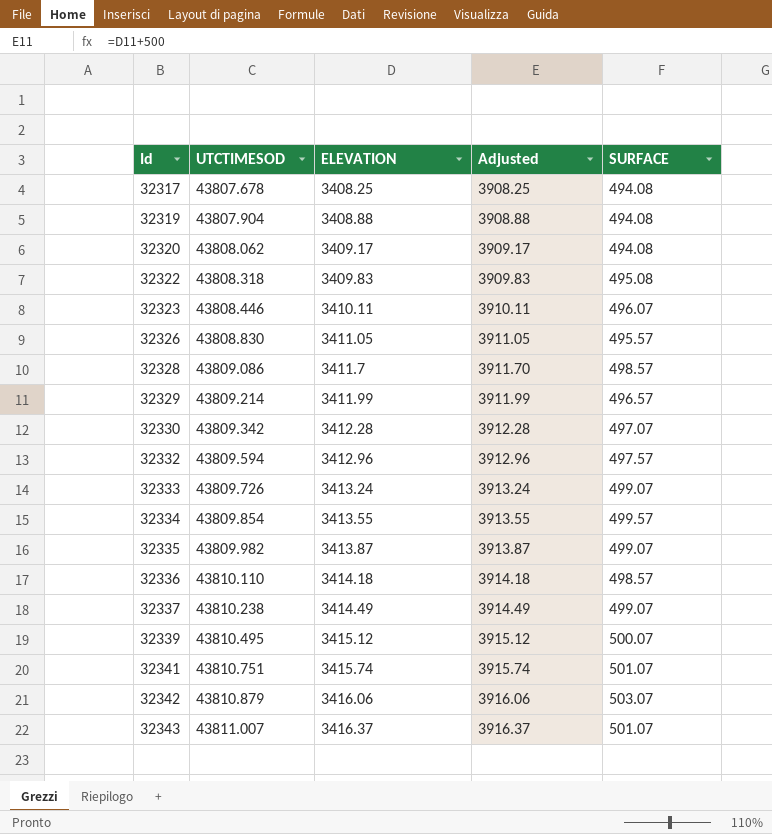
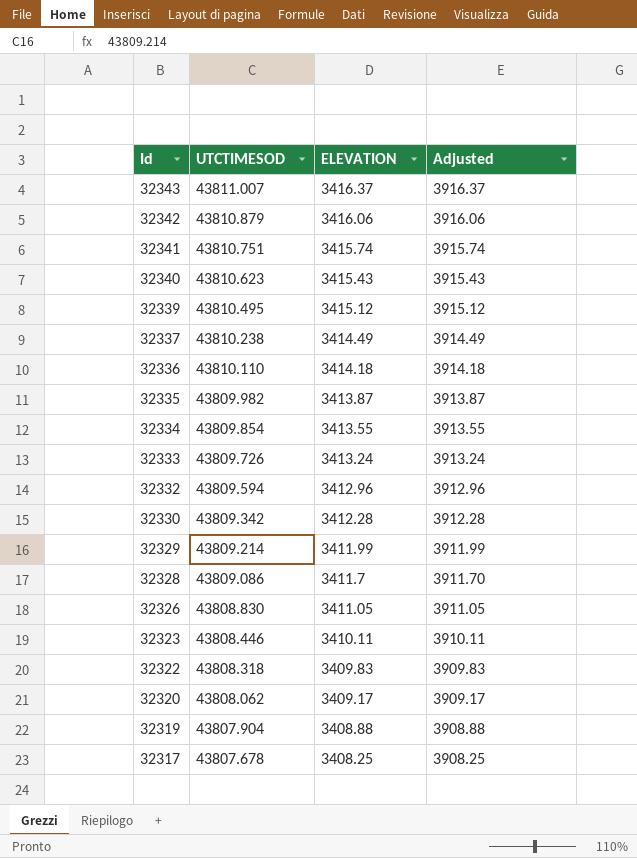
row order: Id ascending -> Id descending
column SURFACE | position: 5 -> none
row 32340: none -> 43810.623 | 3415.43 | 3915.43

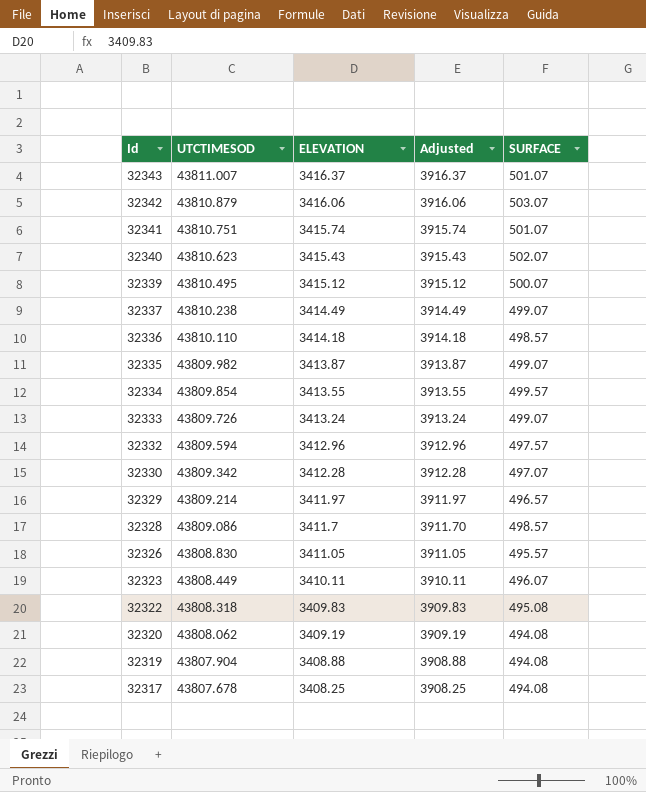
column SURFACE | position: none -> 5
32329 | ELEVATION: 3411.99 -> 3411.97
32329 | Adjusted: 3911.99 -> 3911.97
32323 | UTCTIMESOD: 43808.446 -> 43808.449
32320 | ELEVATION: 3409.17 -> 3409.19
32320 | Adjusted: 3909.17 -> 3909.19

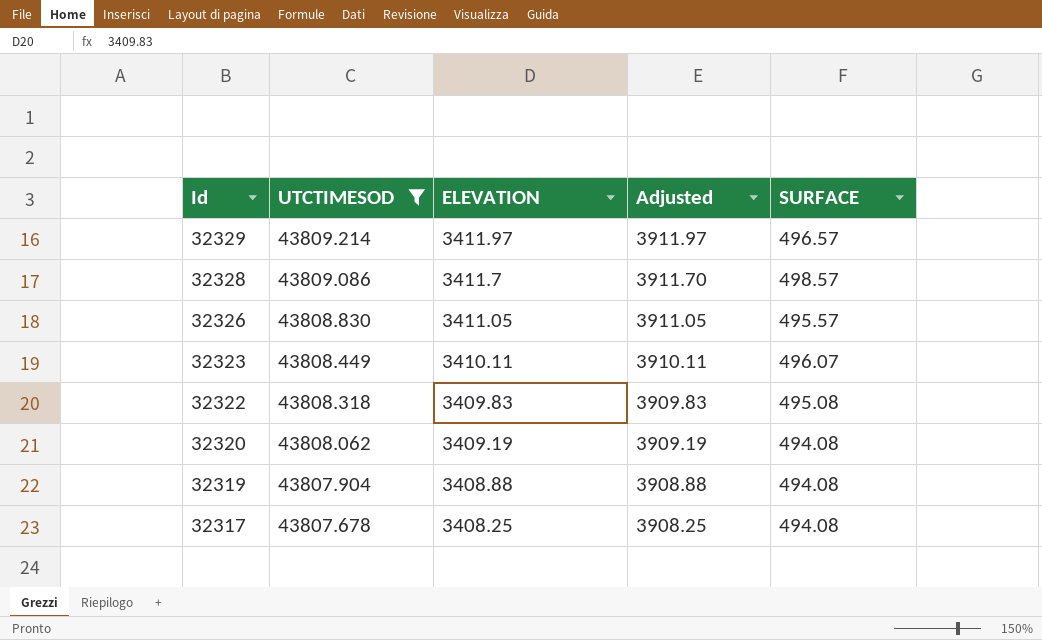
filter: none -> UTCTIMESOD <= 43809.214

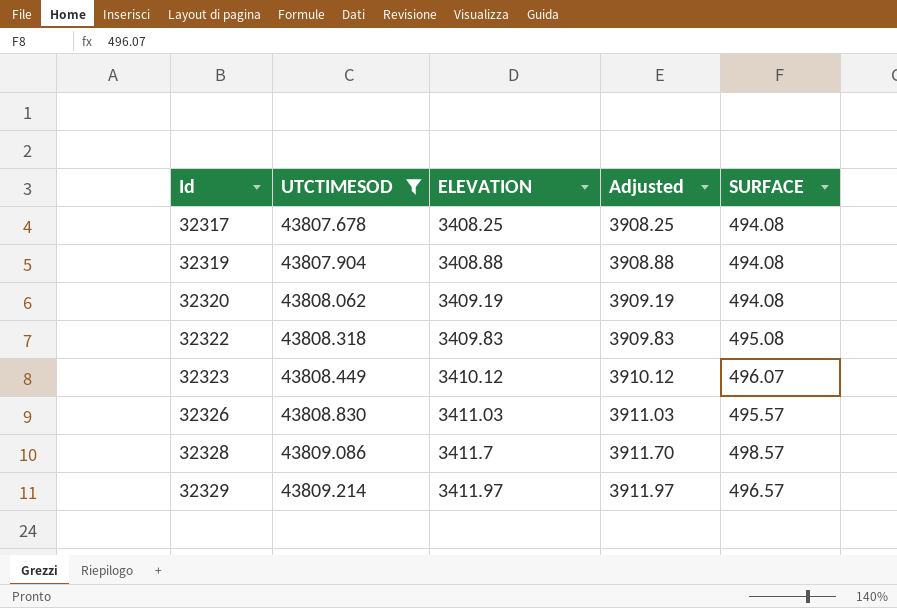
row order: Id descending -> Id ascending
32323 | ELEVATION: 3410.11 -> 3410.12
32323 | Adjusted: 3910.11 -> 3910.12
32326 | ELEVATION: 3411.05 -> 3411.03
32326 | Adjusted: 3911.05 -> 3911.03

